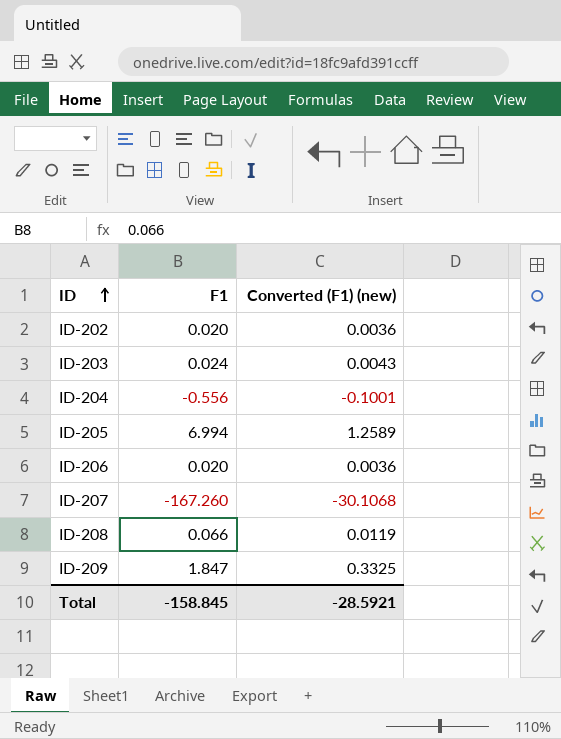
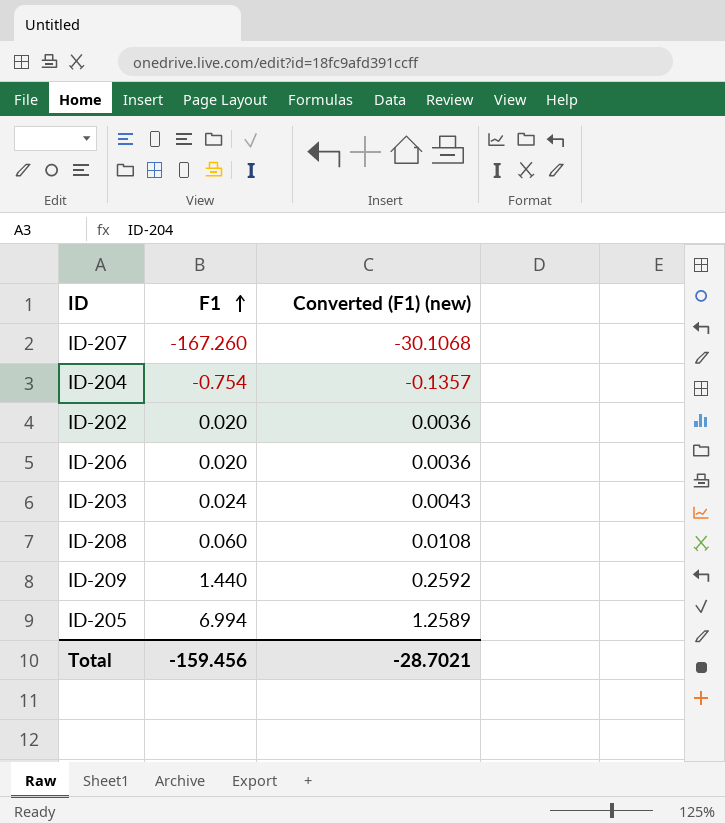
row order: ID ascending -> F1 ascending
ID-204 | F1: -0.556 -> -0.754
ID-204 | Converted (F1) (new): -0.1001 -> -0.1357
ID-208 | F1: 0.066 -> 0.060
ID-208 | Converted (F1) (new): 0.0119 -> 0.0108
ID-209 | F1: 1.847 -> 1.440
ID-209 | Converted (F1) (new): 0.3325 -> 0.2592
Total | F1: -158.845 -> -159.456
Total | Converted (F1) (new): -28.5921 -> -28.7021

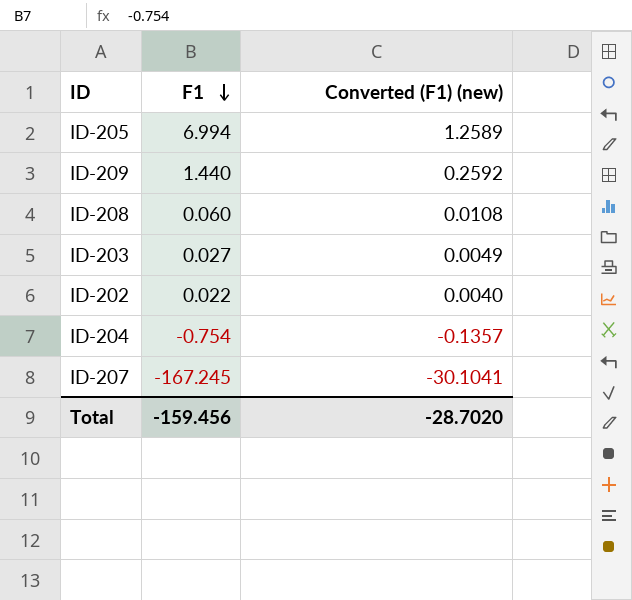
row order: F1 ascending -> F1 descending
row ID-206: 0.020 | 0.0036 -> none
ID-203 | F1: 0.024 -> 0.027
ID-203 | Converted (F1) (new): 0.0043 -> 0.0049
ID-202 | F1: 0.020 -> 0.022
ID-202 | Converted (F1) (new): 0.0036 -> 0.0040
ID-207 | F1: -167.260 -> -167.245
ID-207 | Converted (F1) (new): -30.1068 -> -30.1041
Total | Converted (F1) (new): -28.7021 -> -28.7020

